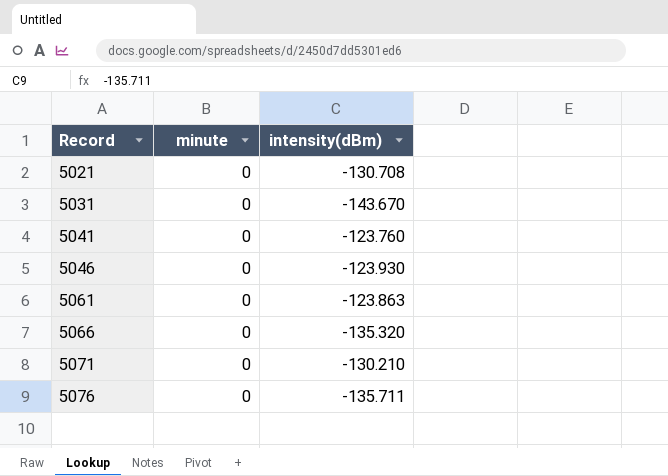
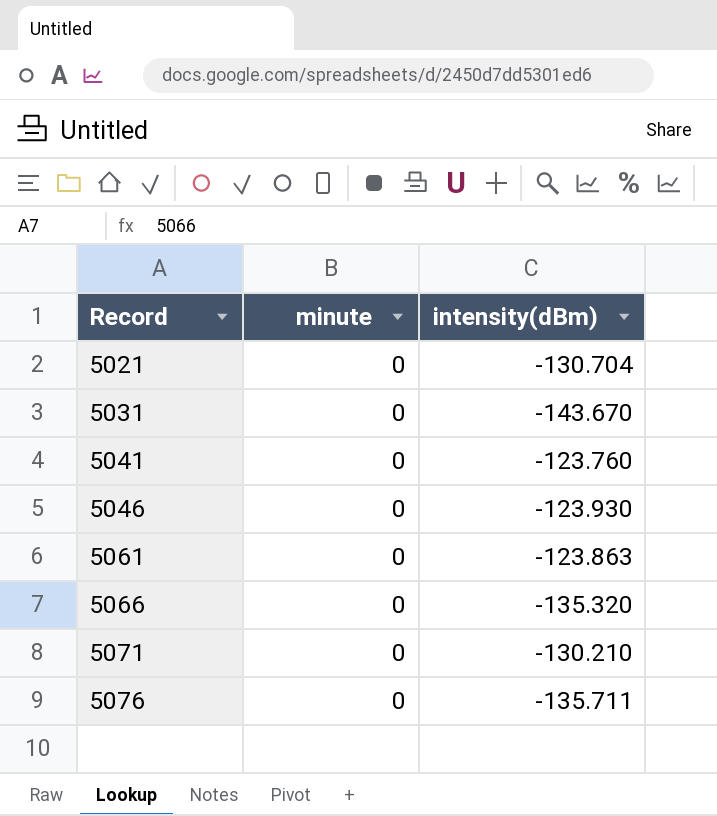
5021 | intensity(dBm): -130.708 -> -130.704

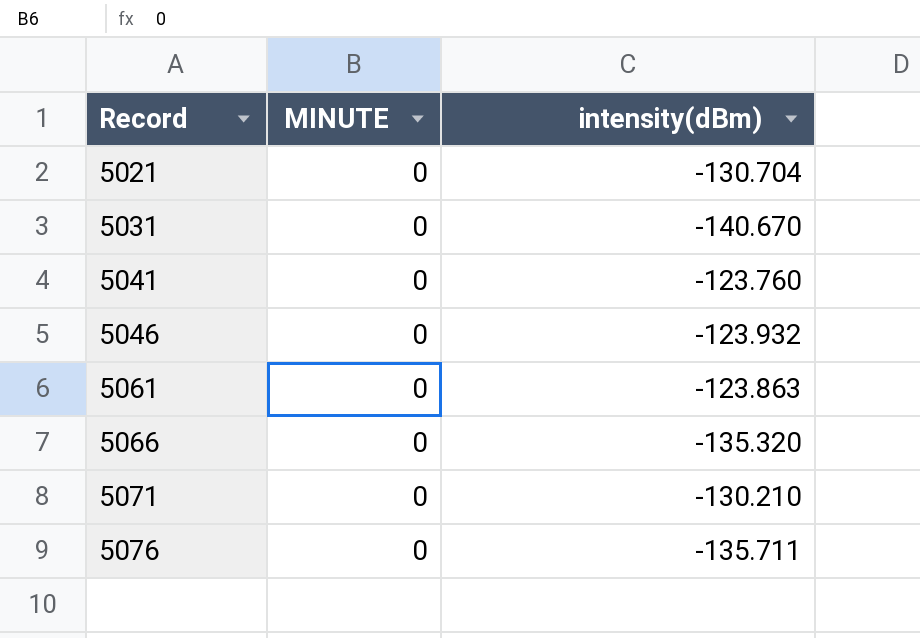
column name: minute -> MINUTE
5031 | intensity(dBm): -143.670 -> -140.670
5046 | intensity(dBm): -123.930 -> -123.932

